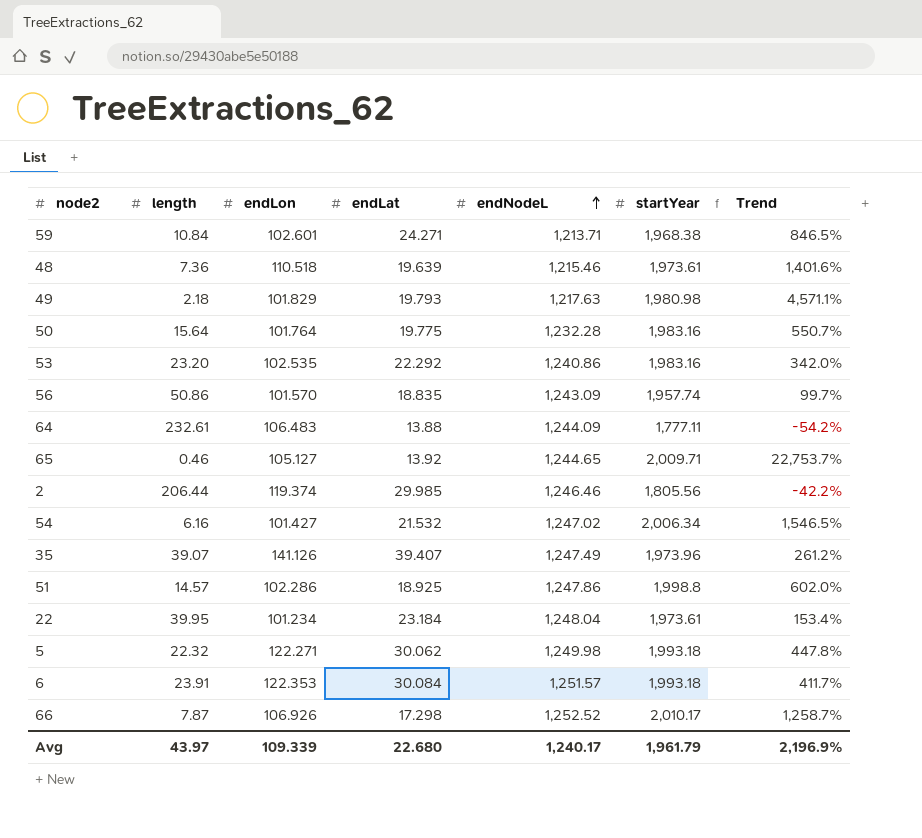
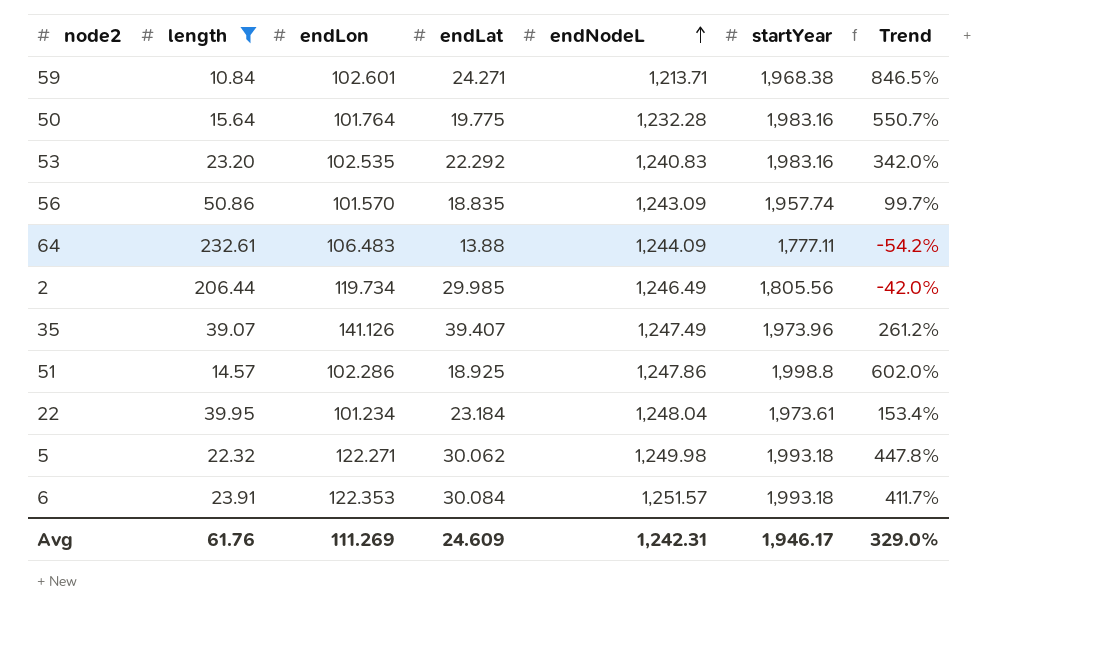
filter: none -> length >= 10.84
53 | endNodeL: 1,240.86 -> 1,240.83
2 | endLon: 119.374 -> 119.734
2 | endNodeL: 1,246.46 -> 1,246.49
2 | Trend: -42.2% -> -42.0%
Avg | length: 43.97 -> 61.76
Avg | endLon: 109.339 -> 111.269
Avg | endLat: 22.680 -> 24.609
Avg | endNodeL: 1,240.17 -> 1,242.31
Avg | startYear: 1,961.79 -> 1,946.17
Avg | Trend: 2,196.9% -> 329.0%

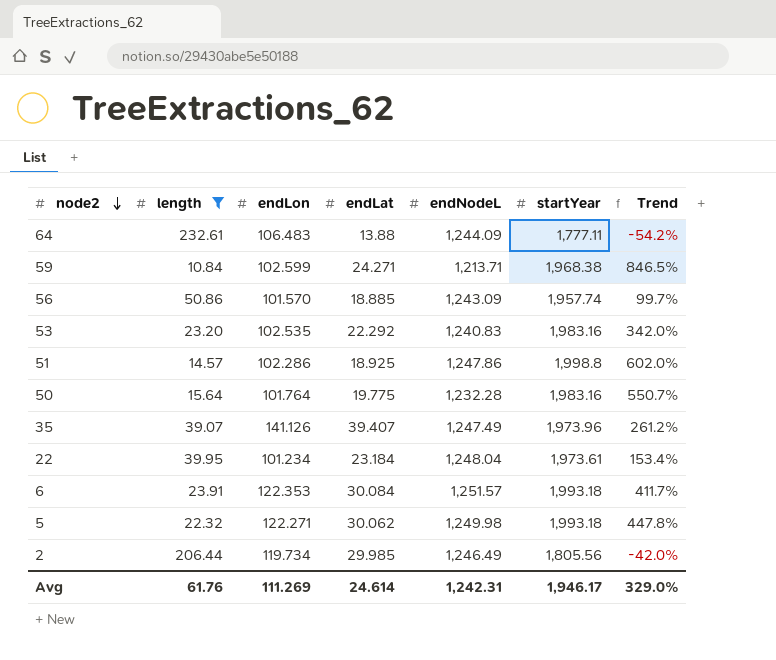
row order: endNodeL ascending -> node2 descending
59 | endLon: 102.601 -> 102.599
56 | endLat: 18.835 -> 18.885
Avg | endLat: 24.609 -> 24.614

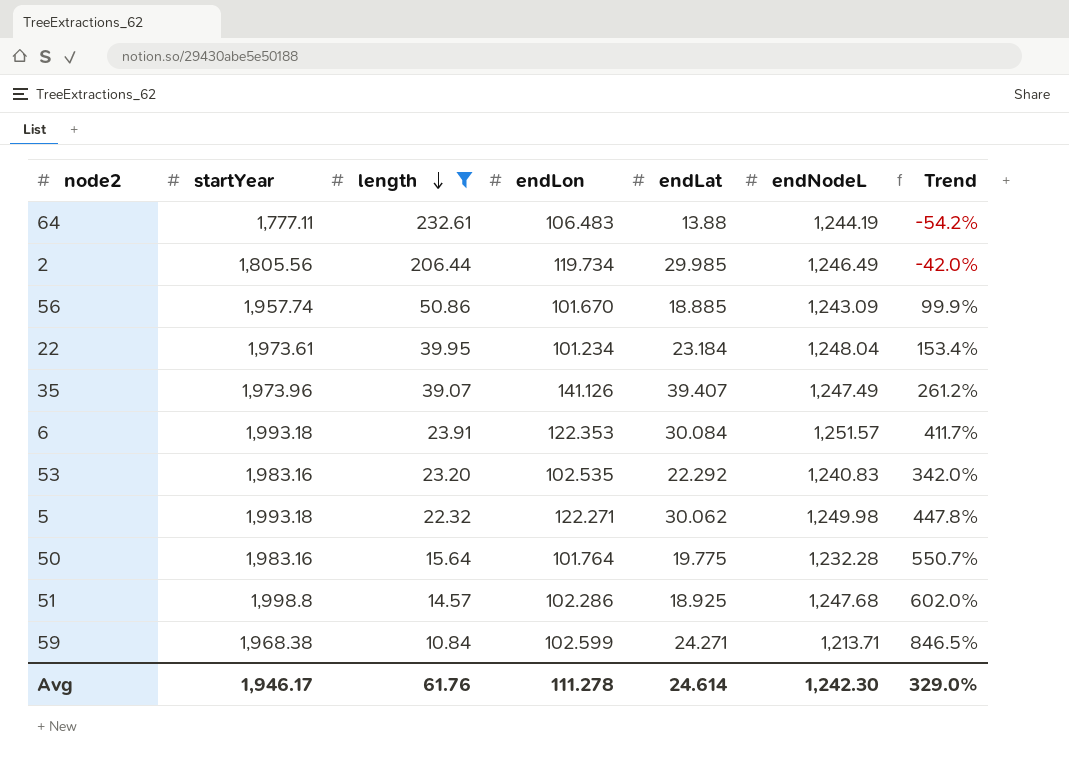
row order: node2 descending -> length descending
column startYear | position: 6 -> 2
64 | endNodeL: 1,244.09 -> 1,244.19
56 | endLon: 101.570 -> 101.670
56 | Trend: 99.7% -> 99.9%
51 | endNodeL: 1,247.86 -> 1,247.68
Avg | endLon: 111.269 -> 111.278
Avg | endNodeL: 1,242.31 -> 1,242.30

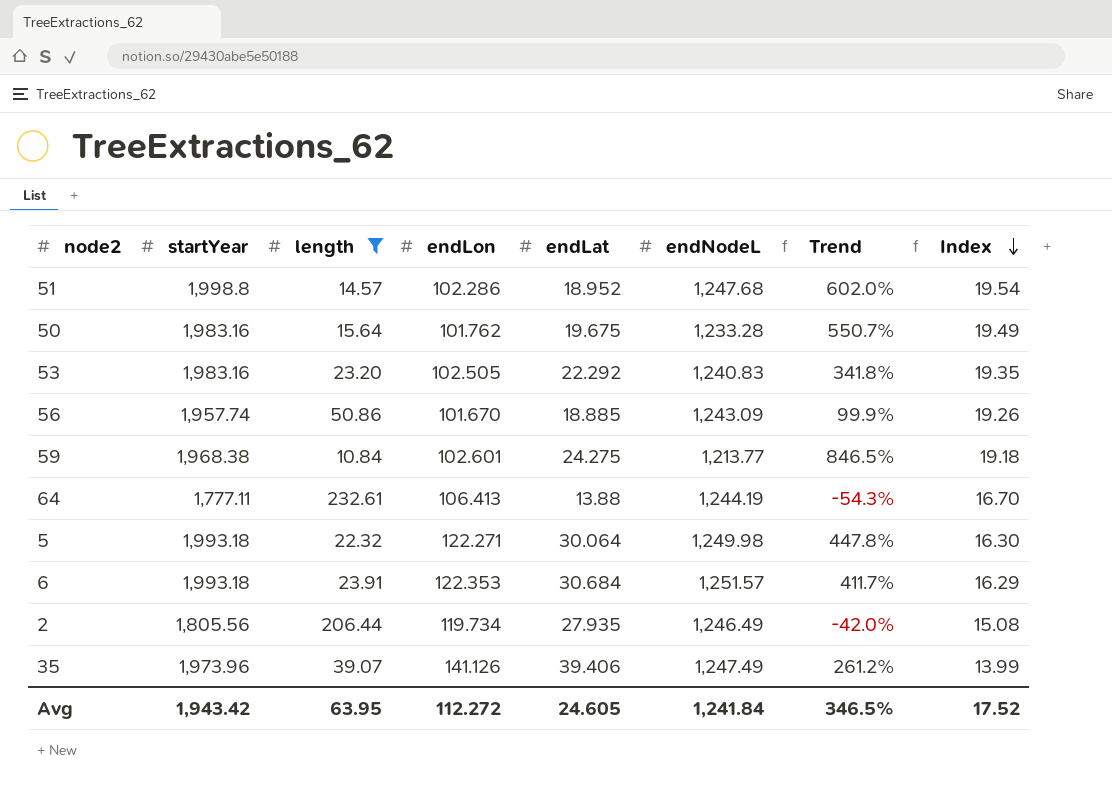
row order: length descending -> Index descending
column Index | formula: none -> [startYear] / [endLon]
row 22: 1,973.61 | 39.95 | 101.234 | 23.184 | 1,248.04 | 153.4% -> none
51 | endLat: 18.925 -> 18.952
50 | endLon: 101.764 -> 101.762
50 | endLat: 19.775 -> 19.675
50 | endNodeL: 1,232.28 -> 1,233.28
53 | endLon: 102.535 -> 102.505
53 | Trend: 342.0% -> 341.8%
59 | endLon: 102.599 -> 102.601
59 | endLat: 24.271 -> 24.275
59 | endNodeL: 1,213.71 -> 1,213.77
64 | endLon: 106.483 -> 106.413
64 | Trend: -54.2% -> -54.3%
5 | endLat: 30.062 -> 30.064
6 | endLat: 30.084 -> 30.684
2 | endLat: 29.985 -> 27.935
35 | endLat: 39.407 -> 39.406
Avg | startYear: 1,946.17 -> 1,943.42
Avg | length: 61.76 -> 63.95
Avg | endLon: 111.278 -> 112.272
Avg | endLat: 24.614 -> 24.605
Avg | endNodeL: 1,242.30 -> 1,241.84
Avg | Trend: 329.0% -> 346.5%

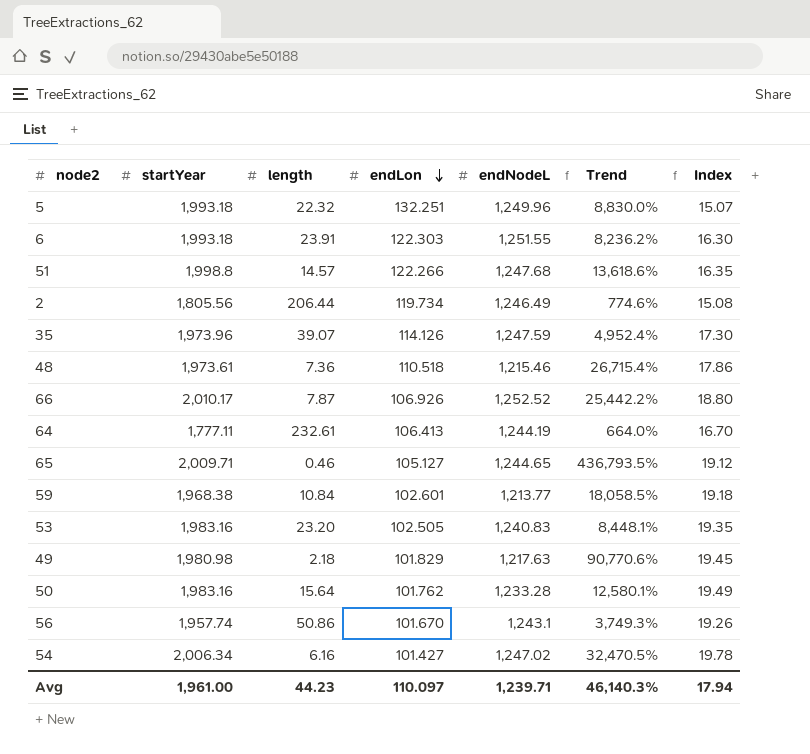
filter: length >= 10.84 -> none
row order: Index descending -> endLon descending
column endLat | position: 5 -> none
column Trend | formula: ([endLon] - [length]) / [length] -> ([startYear] - [length]) / [length]
5 | endLon: 122.271 -> 132.251
5 | endNodeL: 1,249.98 -> 1,249.96
5 | Index: 16.30 -> 15.07
6 | endLon: 122.353 -> 122.303
6 | endNodeL: 1,251.57 -> 1,251.55
6 | Index: 16.29 -> 16.30
51 | endLon: 102.286 -> 122.266
51 | Index: 19.54 -> 16.35
35 | endLon: 141.126 -> 114.126
35 | endNodeL: 1,247.49 -> 1,247.59
35 | Index: 13.99 -> 17.30
56 | endNodeL: 1,243.09 -> 1,243.1
Avg | startYear: 1,943.42 -> 1,961.00
Avg | length: 63.95 -> 44.23
Avg | endLon: 112.272 -> 110.097
Avg | endNodeL: 1,241.84 -> 1,239.71
Avg | Trend: 346.5% -> 46,140.3%
Avg | Index: 17.52 -> 17.94

